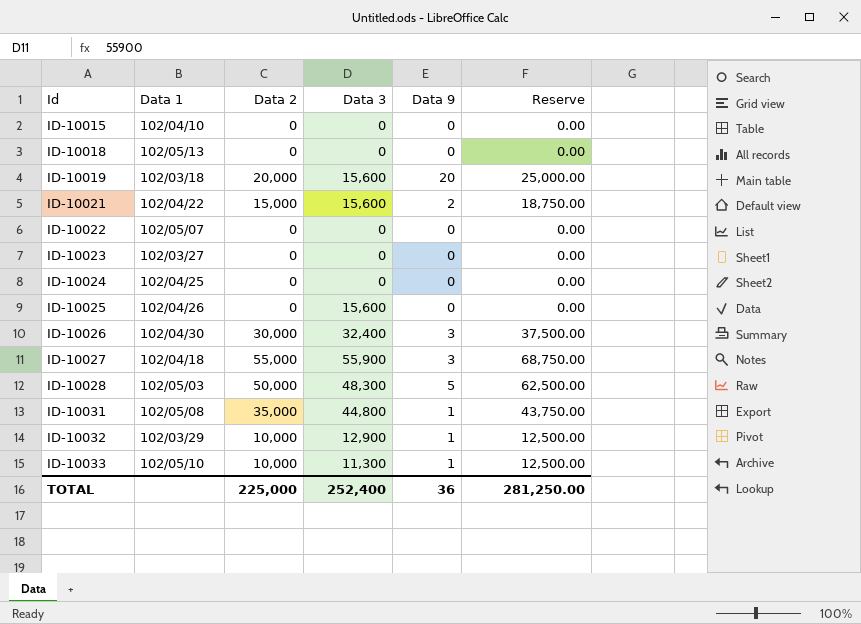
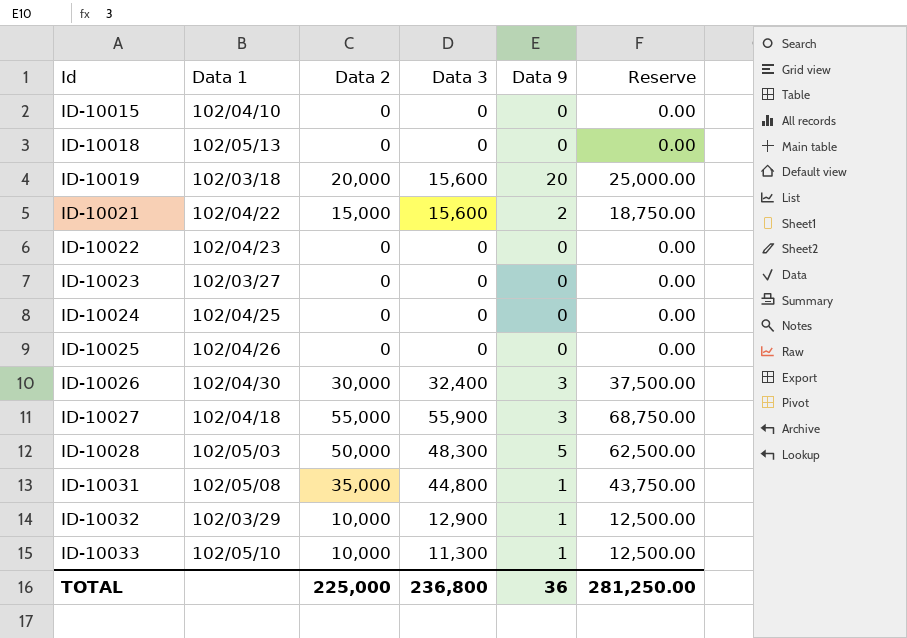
ID-10022 | Data 1: 102/05/07 -> 102/04/23
ID-10025 | Data 3: 15,600 -> 0
TOTAL | Data 3: 252,400 -> 236,800

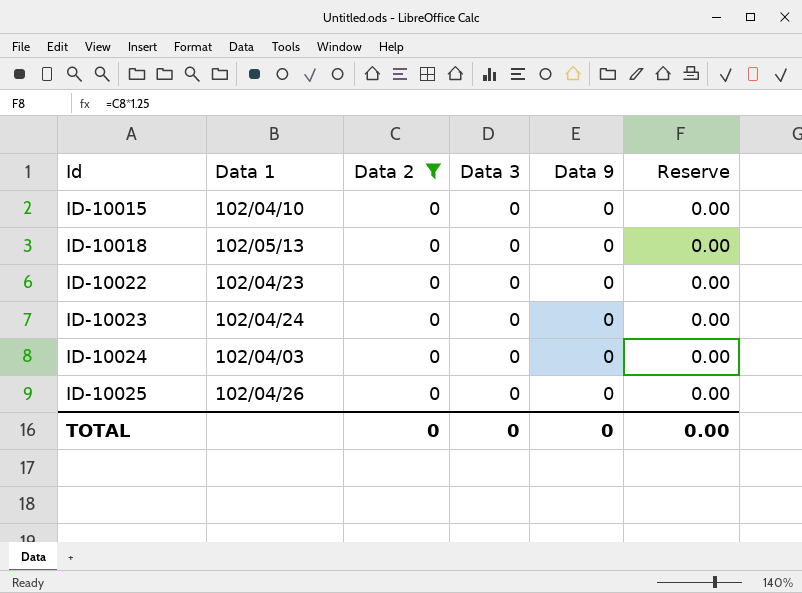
filter: none -> Data 2 = 0
ID-10023 | Data 1: 102/03/27 -> 102/04/24
ID-10024 | Data 1: 102/04/25 -> 102/04/03
TOTAL | Data 2: 225,000 -> 0
TOTAL | Data 3: 236,800 -> 0
TOTAL | Data 9: 36 -> 0
TOTAL | Reserve: 281,250.00 -> 0.00

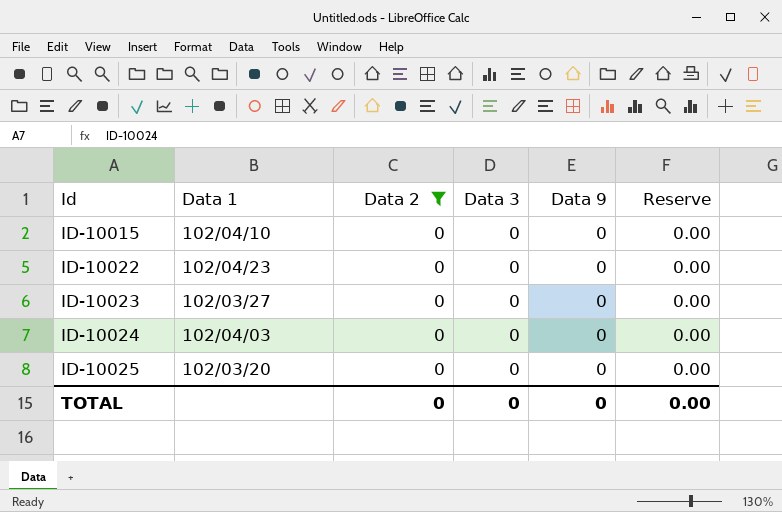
row ID-10018: 102/05/13 | 0 | 0 | 0 | 0.00 -> none
ID-10023 | Data 1: 102/04/24 -> 102/03/27
ID-10025 | Data 1: 102/04/26 -> 102/03/20

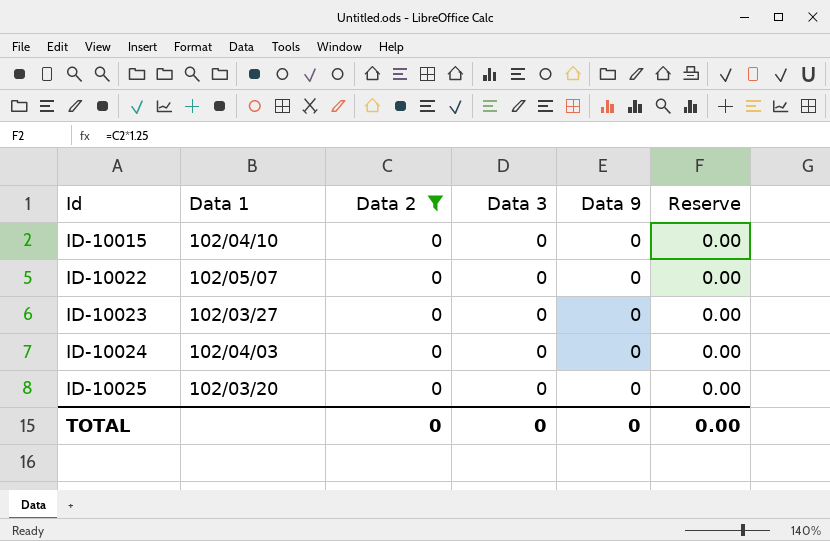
ID-10022 | Data 1: 102/04/23 -> 102/05/07

